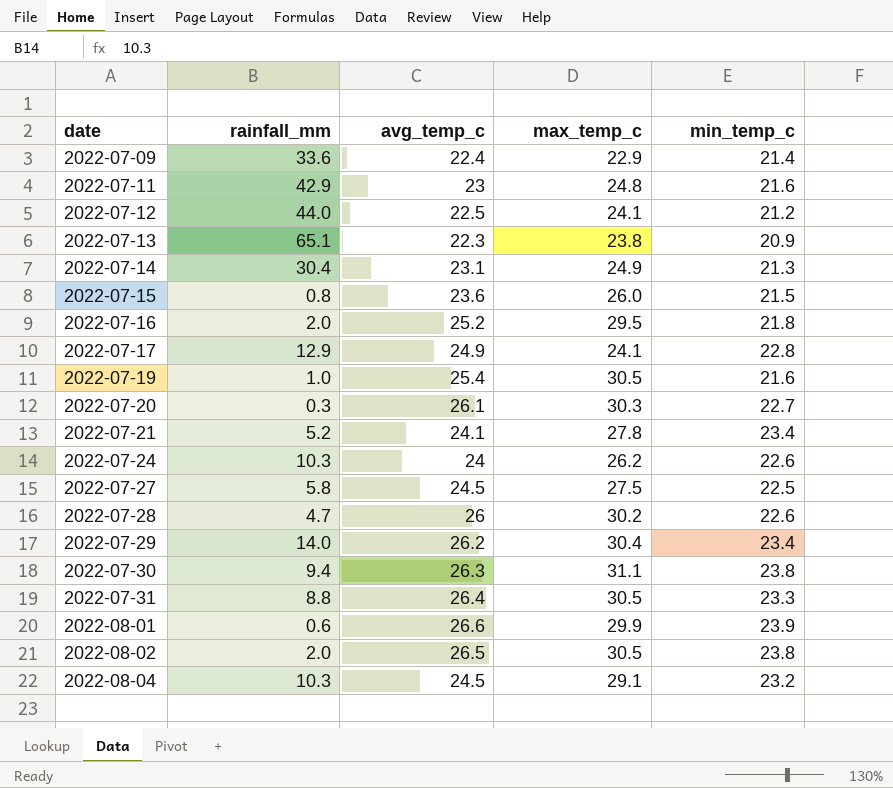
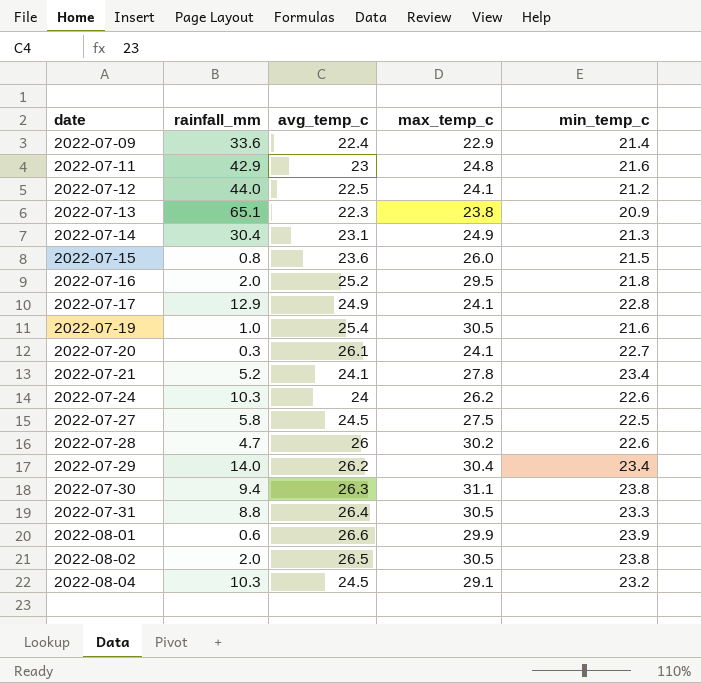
2022-07-20 | max_temp_c: 30.3 -> 24.1

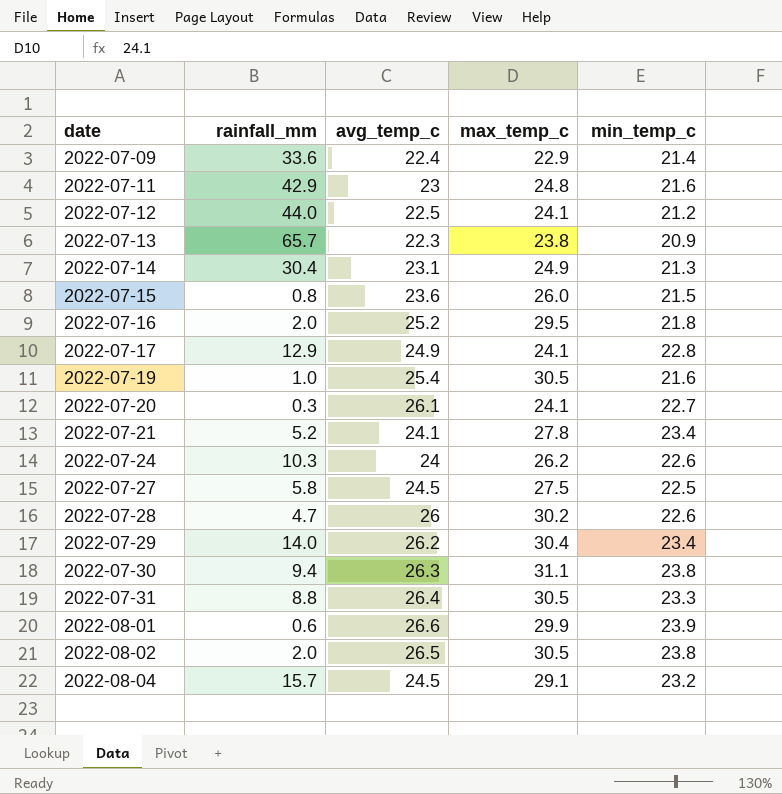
2022-07-13 | rainfall_mm: 65.1 -> 65.7
2022-08-04 | rainfall_mm: 10.3 -> 15.7

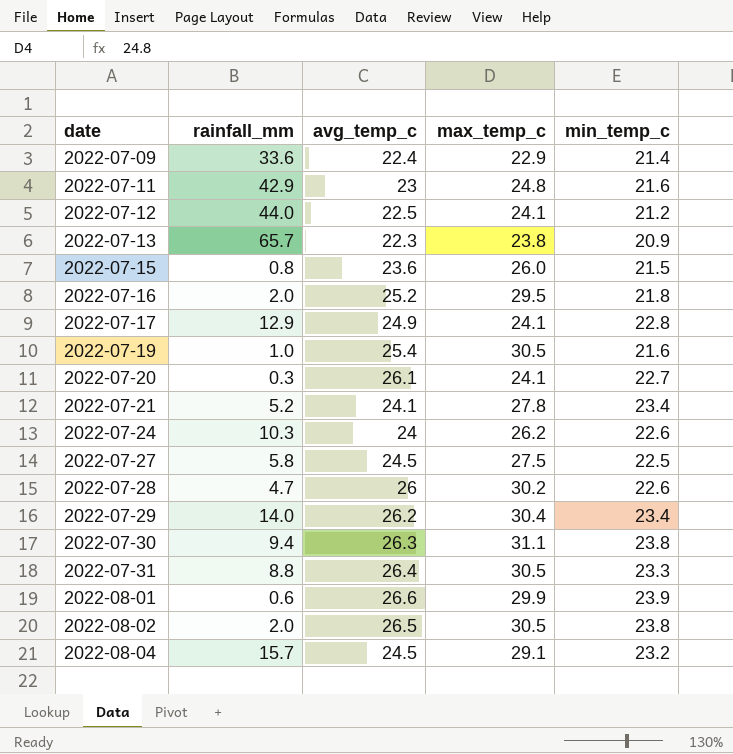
row 2022-07-14: 30.4 | 23.1 | 24.9 | 21.3 -> none

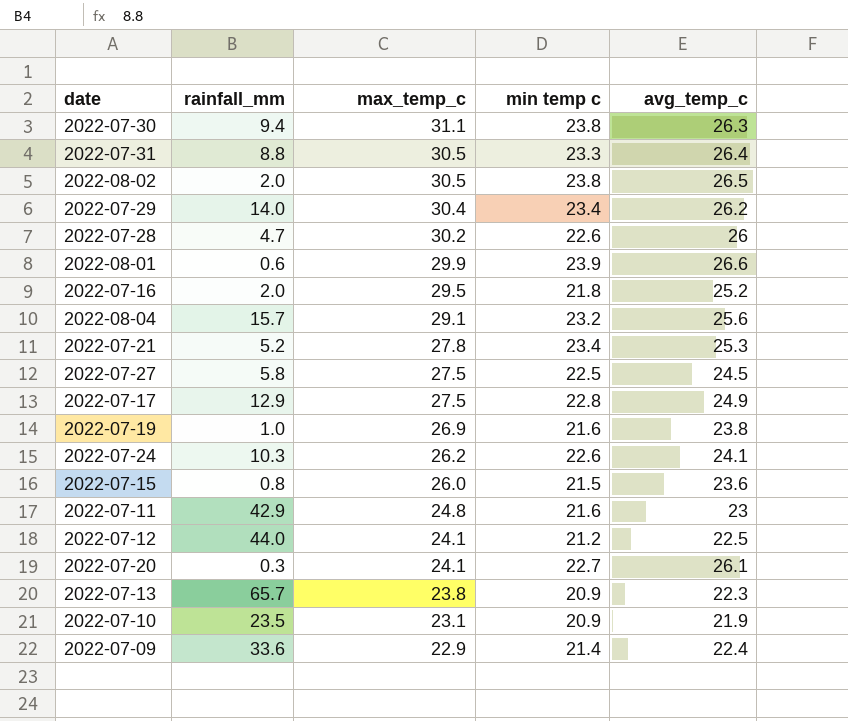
row order: date ascending -> max_temp_c descending
column name: min_temp_c -> min temp c
column avg_temp_c | position: 3 -> 5
2022-08-04 | avg_temp_c: 24.5 -> 25.6
2022-07-21 | avg_temp_c: 24.1 -> 25.3
2022-07-17 | max_temp_c: 24.1 -> 27.5
2022-07-19 | max_temp_c: 30.5 -> 26.9
2022-07-19 | avg_temp_c: 25.4 -> 23.8
2022-07-24 | avg_temp_c: 24 -> 24.1
row 2022-07-10: none -> 23.5 | 23.1 | 20.9 | 21.9

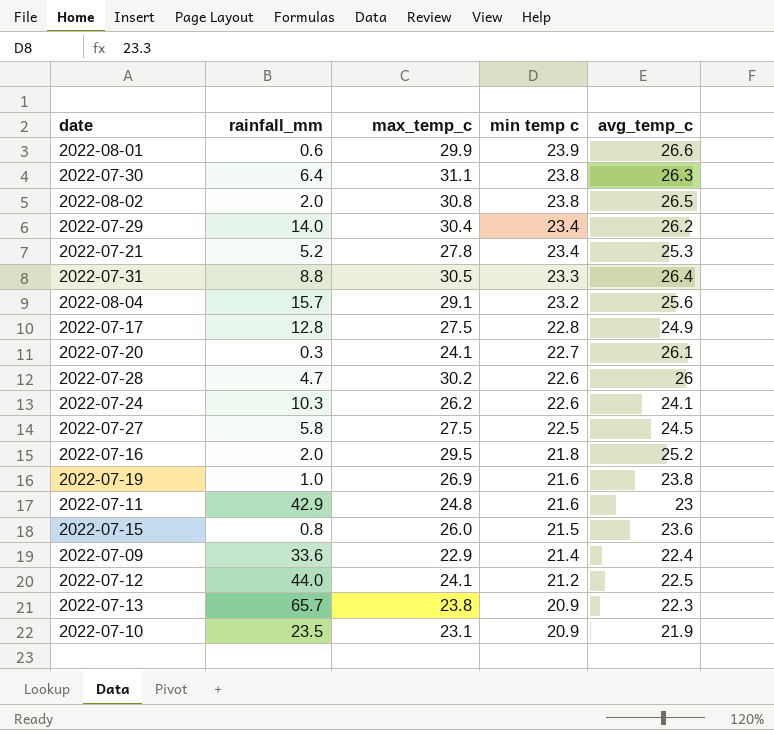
row order: max_temp_c descending -> min temp c descending
2022-07-30 | rainfall_mm: 9.4 -> 6.4
2022-08-02 | max_temp_c: 30.5 -> 30.8
2022-07-17 | rainfall_mm: 12.9 -> 12.8

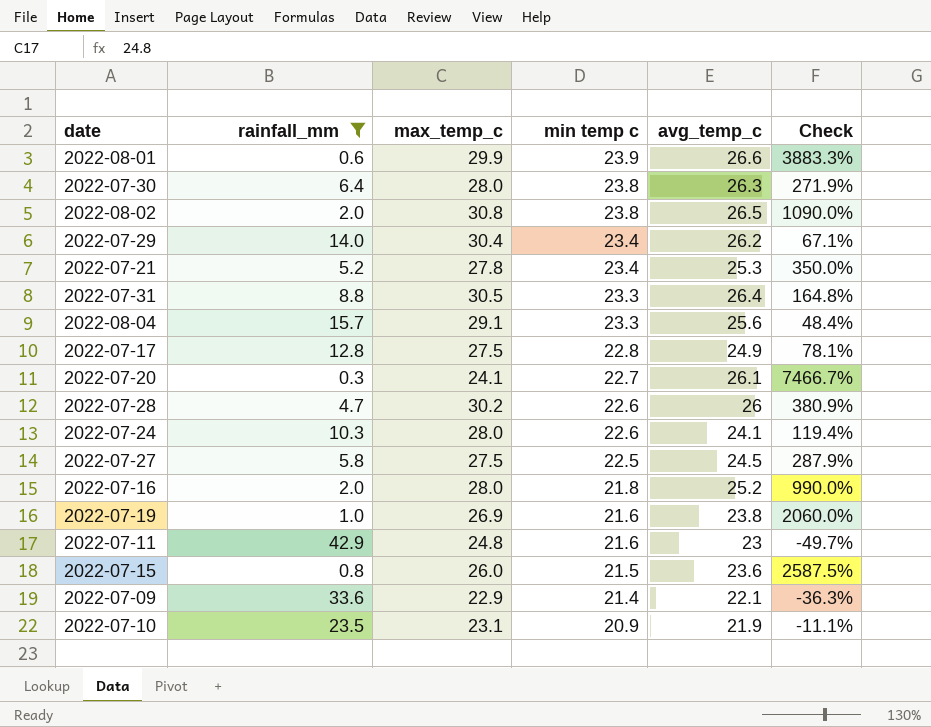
filter: none -> rainfall_mm <= 42.9
column Check | formula: none -> ([min temp c] - [rainfall_mm]) / [rainfall_mm]
2022-07-30 | max_temp_c: 31.1 -> 28.0
2022-08-04 | min temp c: 23.2 -> 23.3
2022-07-24 | max_temp_c: 26.2 -> 28.0
2022-07-16 | max_temp_c: 29.5 -> 28.0
2022-07-09 | avg_temp_c: 22.4 -> 22.1

